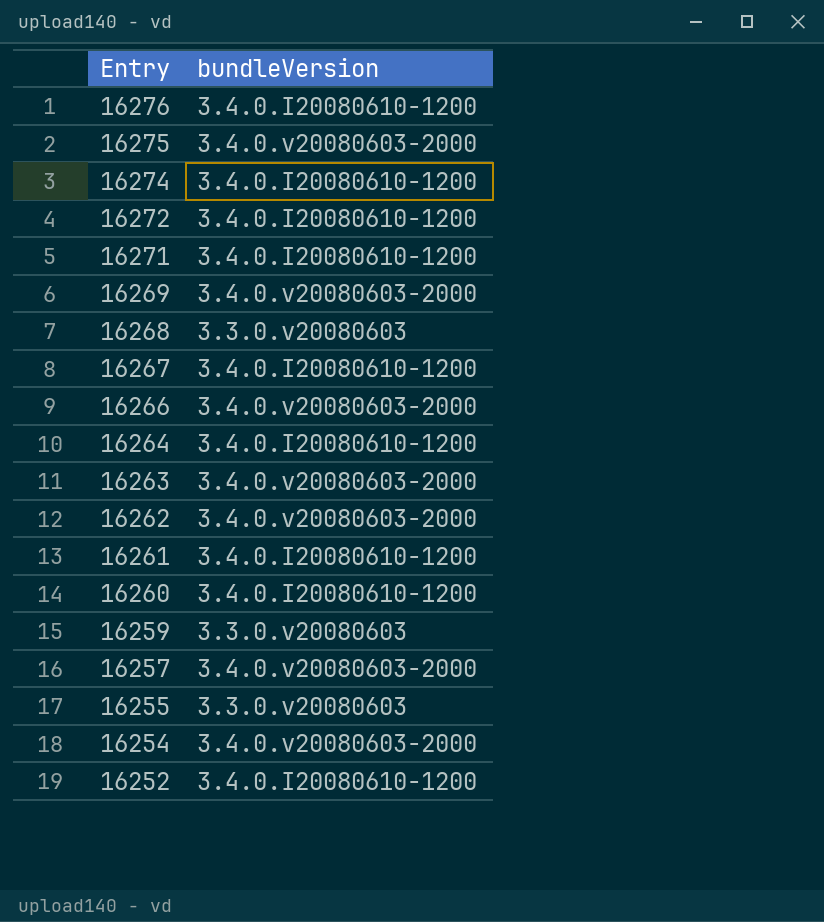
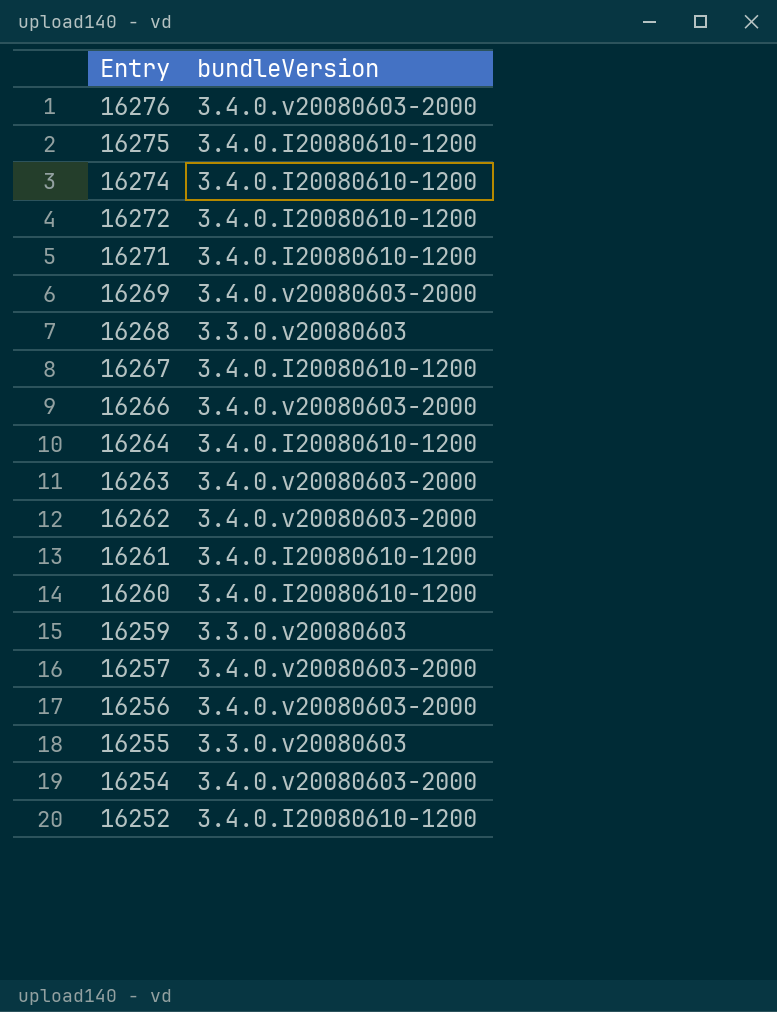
16276 | bundleVersion: 3.4.0.I20080610-1200 -> 3.4.0.v20080603-2000
16275 | bundleVersion: 3.4.0.v20080603-2000 -> 3.4.0.I20080610-1200
row 16256: none -> 3.4.0.v20080603-2000

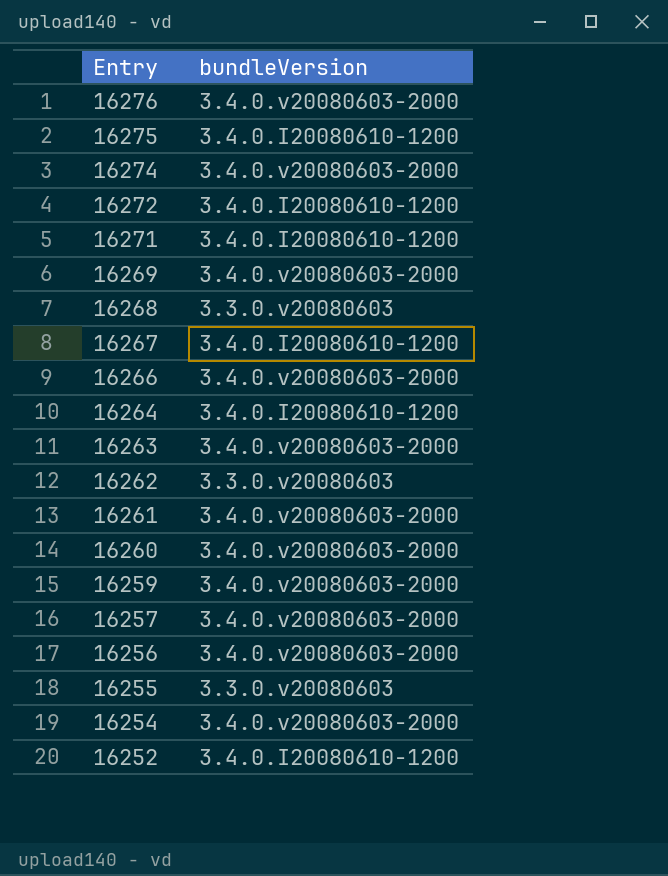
16274 | bundleVersion: 3.4.0.I20080610-1200 -> 3.4.0.v20080603-2000
16262 | bundleVersion: 3.4.0.v20080603-2000 -> 3.3.0.v20080603
16261 | bundleVersion: 3.4.0.I20080610-1200 -> 3.4.0.v20080603-2000
16260 | bundleVersion: 3.4.0.I20080610-1200 -> 3.4.0.v20080603-2000
16259 | bundleVersion: 3.3.0.v20080603 -> 3.4.0.v20080603-2000

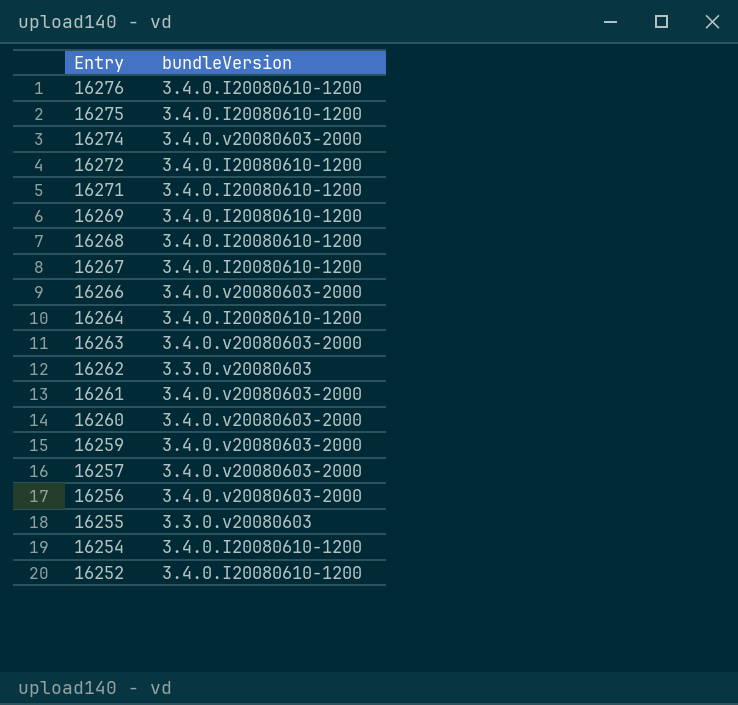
16276 | bundleVersion: 3.4.0.v20080603-2000 -> 3.4.0.I20080610-1200
16269 | bundleVersion: 3.4.0.v20080603-2000 -> 3.4.0.I20080610-1200
16268 | bundleVersion: 3.3.0.v20080603 -> 3.4.0.I20080610-1200
16254 | bundleVersion: 3.4.0.v20080603-2000 -> 3.4.0.I20080610-1200

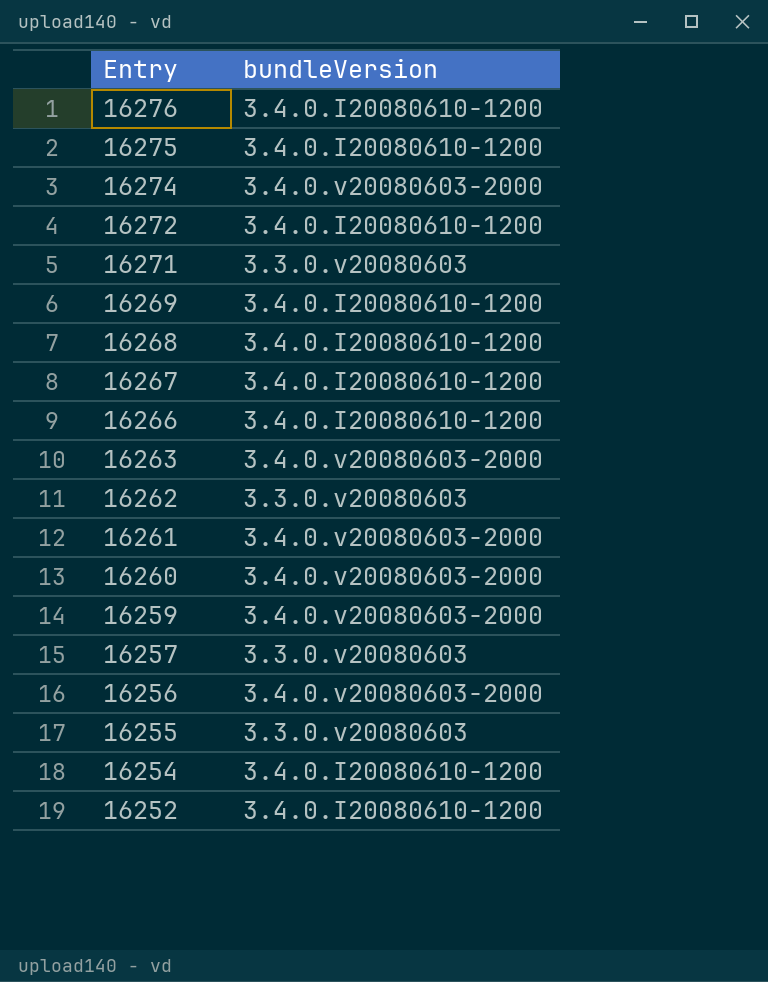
row 16264: 3.4.0.I20080610-1200 -> none
16271 | bundleVersion: 3.4.0.I20080610-1200 -> 3.3.0.v20080603
16266 | bundleVersion: 3.4.0.v20080603-2000 -> 3.4.0.I20080610-1200
16257 | bundleVersion: 3.4.0.v20080603-2000 -> 3.3.0.v20080603

